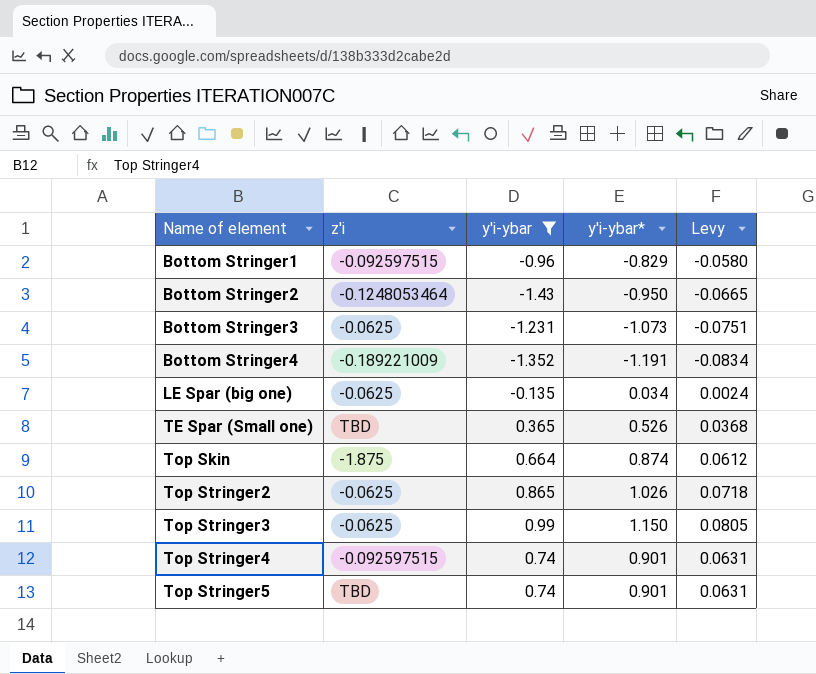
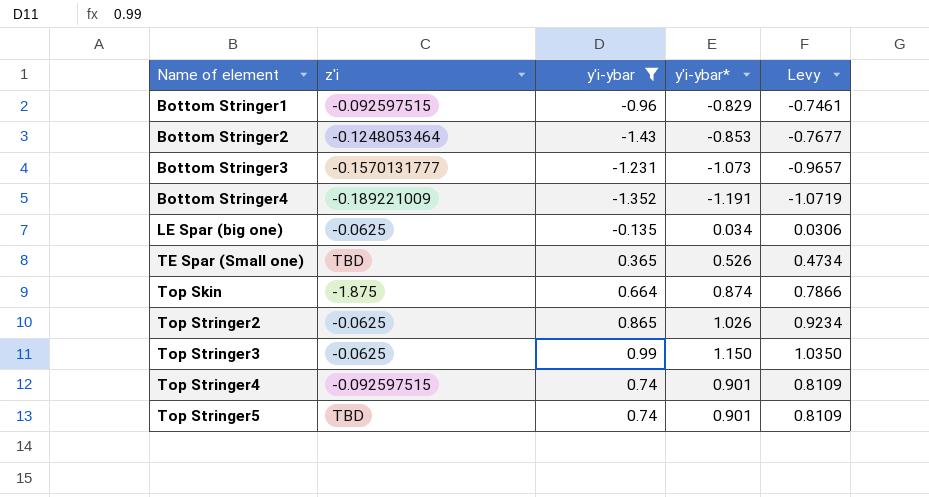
column Levy | formula: [y'i-ybar*] * 0.07 -> [y'i-ybar*] * 0.9
Bottom Stringer2 | y'i-ybar*: -0.950 -> -0.853
Bottom Stringer3 | z'i: -0.0625 -> -0.1570131777

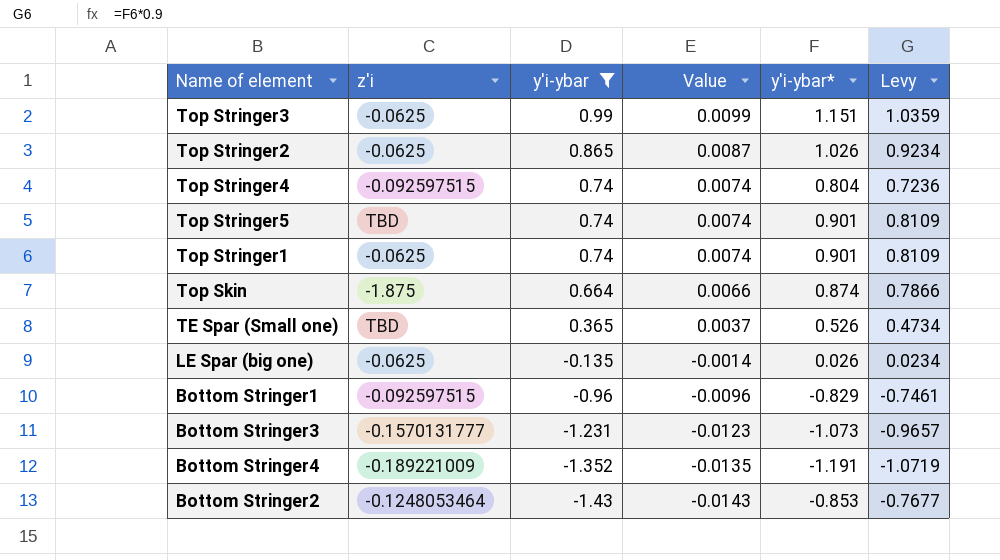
row order: Name of element ascending -> y'i-ybar descending
column Value | formula: none -> [y'i-ybar] * 0.01
Top Stringer3 | y'i-ybar*: 1.150 -> 1.151
Top Stringer3 | Levy: 1.0350 -> 1.0359
Top Stringer4 | y'i-ybar*: 0.901 -> 0.804
Top Stringer4 | Levy: 0.8109 -> 0.7236
row Top Stringer1: none -> -0.0625 | 0.74 | 0.0074 | 0.901 | 0.8109
LE Spar (big one) | y'i-ybar*: 0.034 -> 0.026
LE Spar (big one) | Levy: 0.0306 -> 0.0234

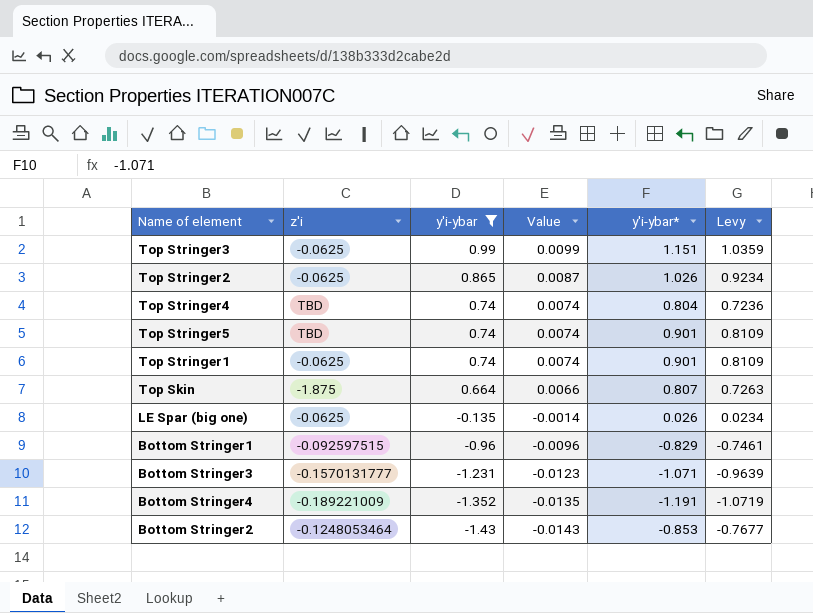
row TE Spar (Small one): TBD | 0.365 | 0.0037 | 0.526 | 0.4734 -> none
Top Stringer4 | z'i: -0.092597515 -> TBD
Top Skin | y'i-ybar*: 0.874 -> 0.807
Top Skin | Levy: 0.7866 -> 0.7263
Bottom Stringer3 | y'i-ybar*: -1.073 -> -1.071
Bottom Stringer3 | Levy: -0.9657 -> -0.9639

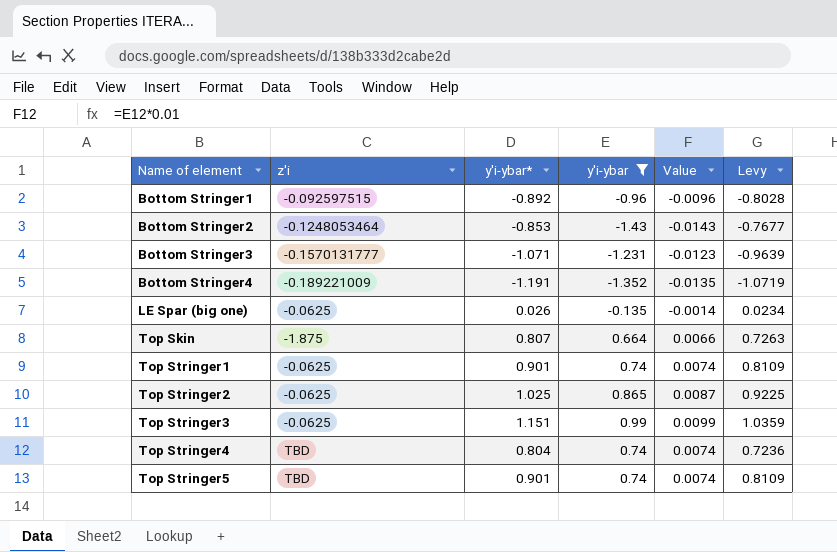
row order: y'i-ybar descending -> Name of element ascending
column y'i-ybar* | position: 5 -> 3
Bottom Stringer1 | y'i-ybar*: -0.829 -> -0.892
Bottom Stringer1 | Levy: -0.7461 -> -0.8028
Top Stringer2 | y'i-ybar*: 1.026 -> 1.025
Top Stringer2 | Levy: 0.9234 -> 0.9225

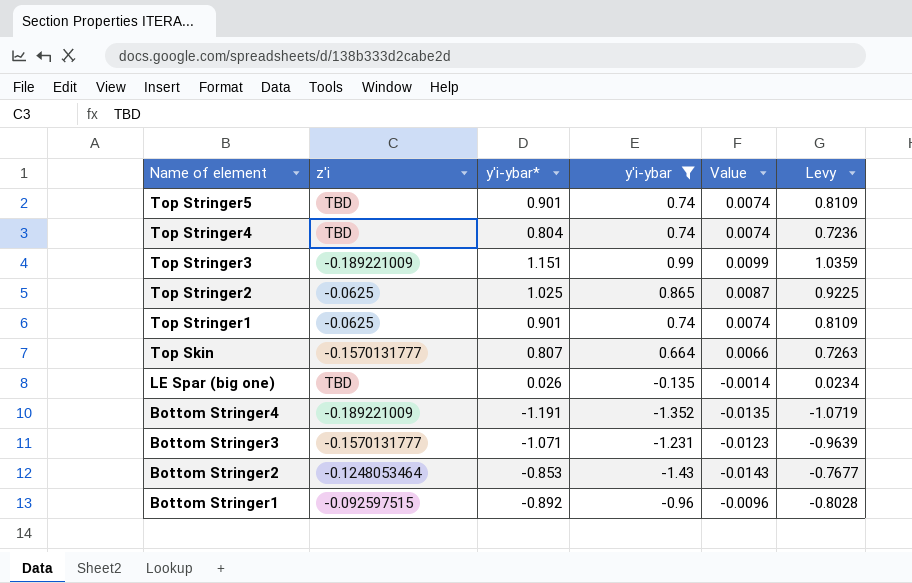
row order: Name of element ascending -> Name of element descending
Top Stringer3 | z'i: -0.0625 -> -0.189221009
Top Skin | z'i: -1.875 -> -0.1570131777
LE Spar (big one) | z'i: -0.0625 -> TBD

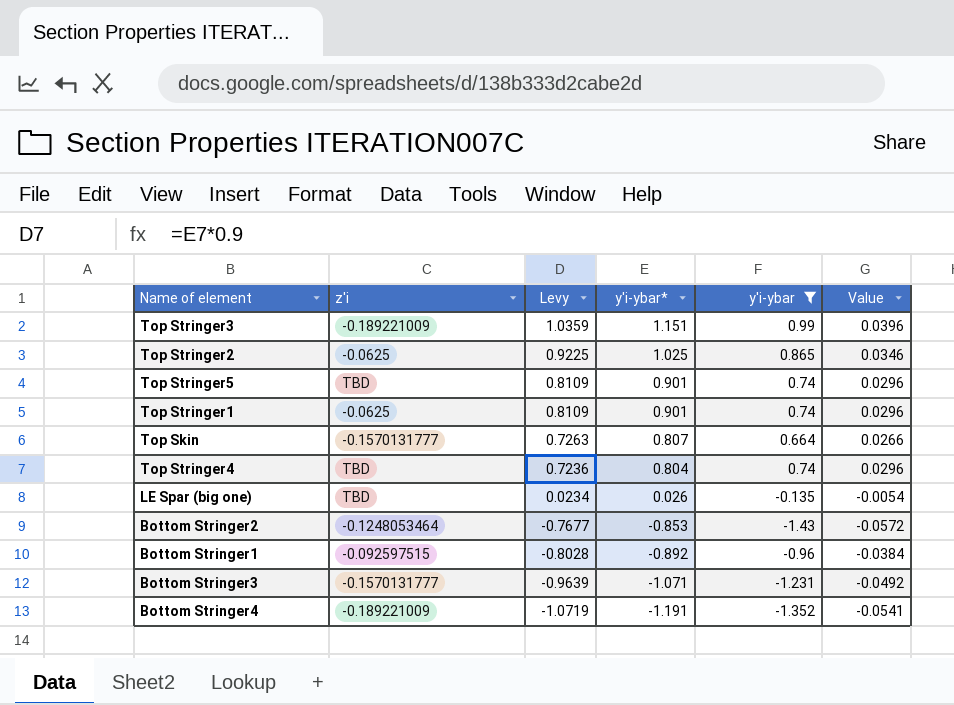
row order: Name of element descending -> Levy descending
column Levy | position: 6 -> 3
column Value | formula: [y'i-ybar] * 0.01 -> [y'i-ybar] * 0.04

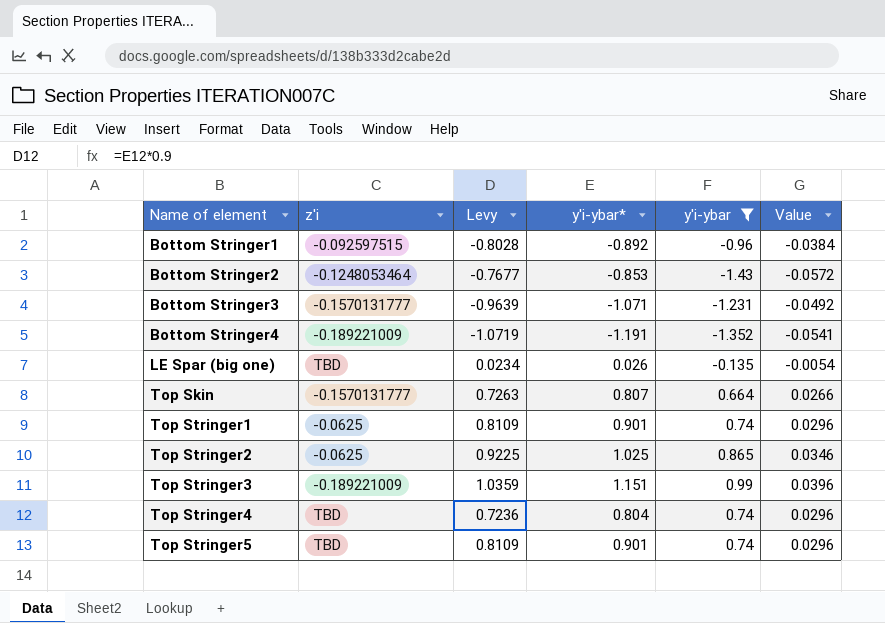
row order: Levy descending -> Name of element ascending

